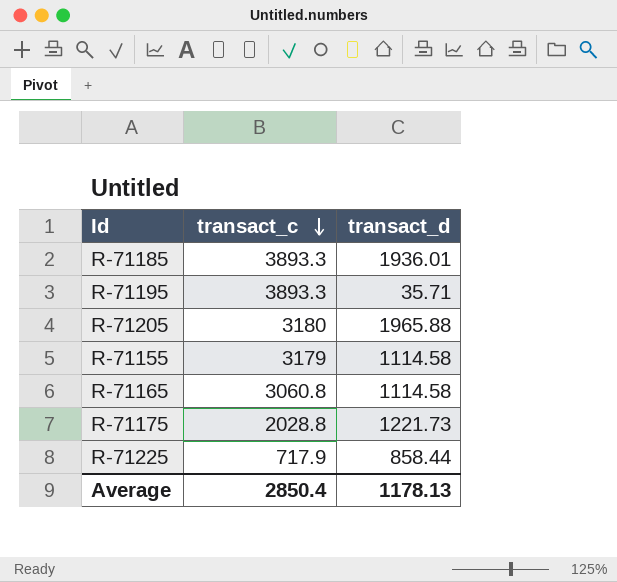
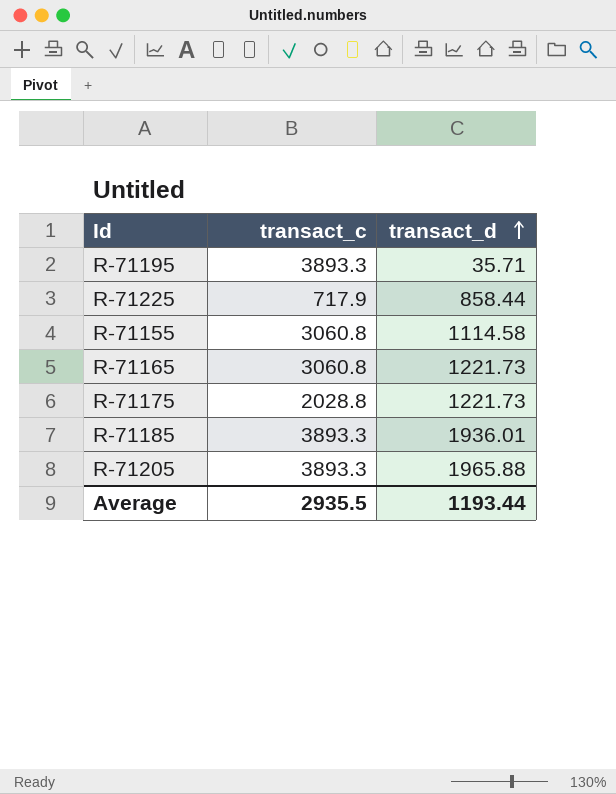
row order: transact_c descending -> transact_d ascending
R-71155 | transact_c: 3179 -> 3060.8
R-71165 | transact_d: 1114.58 -> 1221.73
R-71205 | transact_c: 3180 -> 3893.3
Average | transact_c: 2850.4 -> 2935.5
Average | transact_d: 1178.13 -> 1193.44

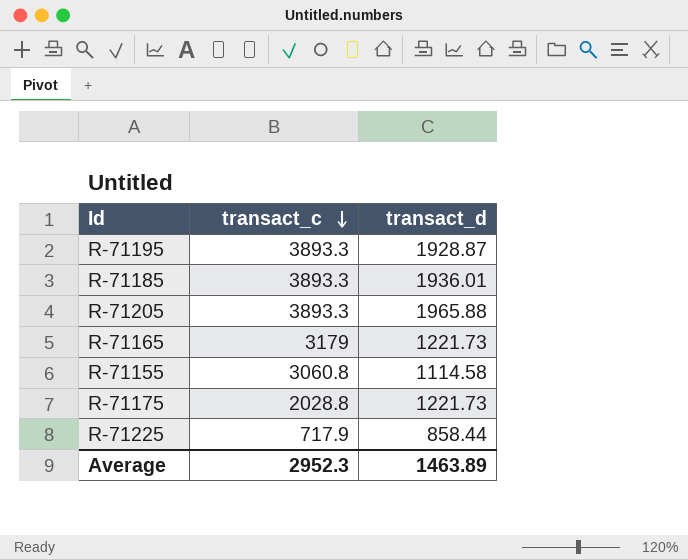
row order: transact_d ascending -> transact_c descending
R-71195 | transact_d: 35.71 -> 1928.87
R-71165 | transact_c: 3060.8 -> 3179
Average | transact_c: 2935.5 -> 2952.3
Average | transact_d: 1193.44 -> 1463.89

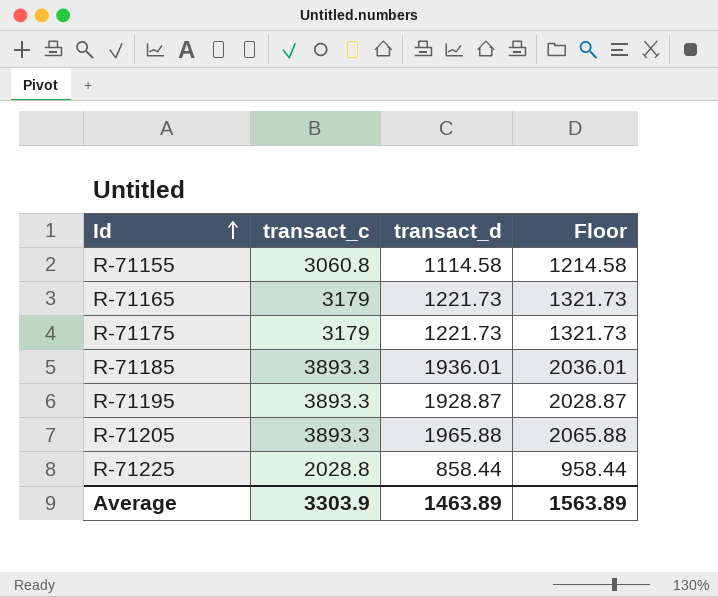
row order: transact_c descending -> Id ascending
column Floor | formula: none -> [transact_d] + 100
R-71175 | transact_c: 2028.8 -> 3179
R-71225 | transact_c: 717.9 -> 2028.8
Average | transact_c: 2952.3 -> 3303.9

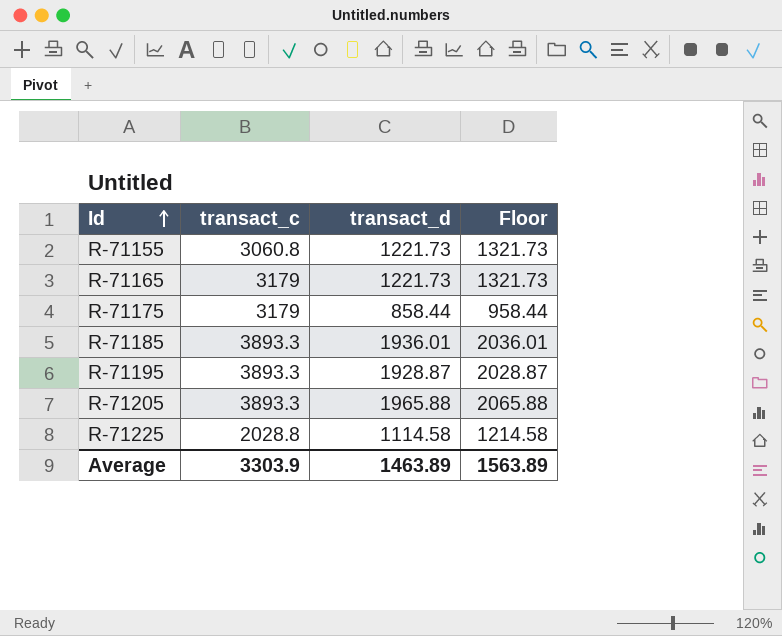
R-71155 | transact_d: 1114.58 -> 1221.73
R-71155 | Floor: 1214.58 -> 1321.73
R-71175 | transact_d: 1221.73 -> 858.44
R-71175 | Floor: 1321.73 -> 958.44
R-71225 | transact_d: 858.44 -> 1114.58
R-71225 | Floor: 958.44 -> 1214.58

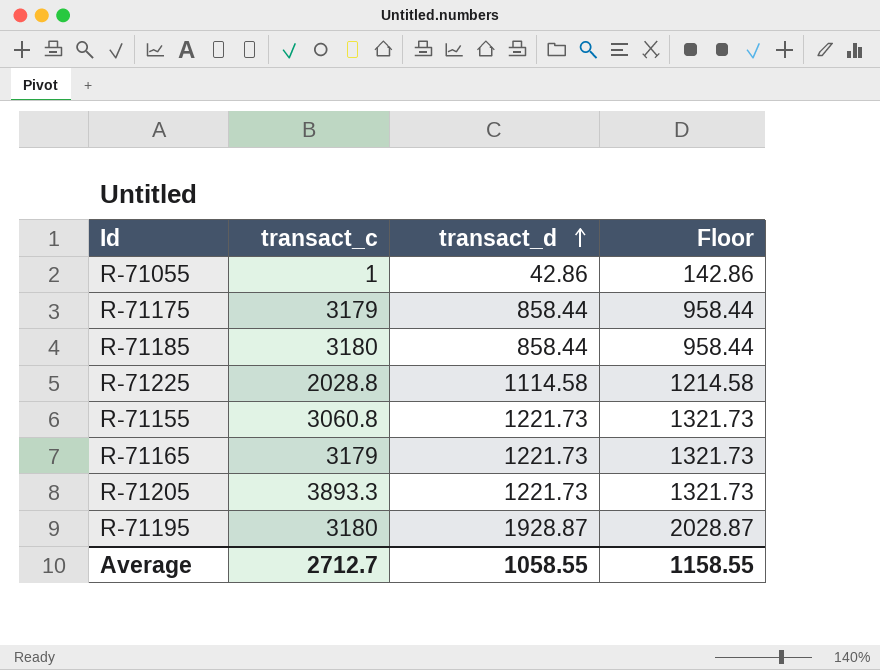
row order: Id ascending -> transact_d ascending
row R-71055: none -> 1 | 42.86 | 142.86
R-71185 | transact_c: 3893.3 -> 3180
R-71185 | transact_d: 1936.01 -> 858.44
R-71185 | Floor: 2036.01 -> 958.44
R-71205 | transact_d: 1965.88 -> 1221.73
R-71205 | Floor: 2065.88 -> 1321.73
R-71195 | transact_c: 3893.3 -> 3180
Average | transact_c: 3303.9 -> 2712.7
Average | transact_d: 1463.89 -> 1058.55
Average | Floor: 1563.89 -> 1158.55

